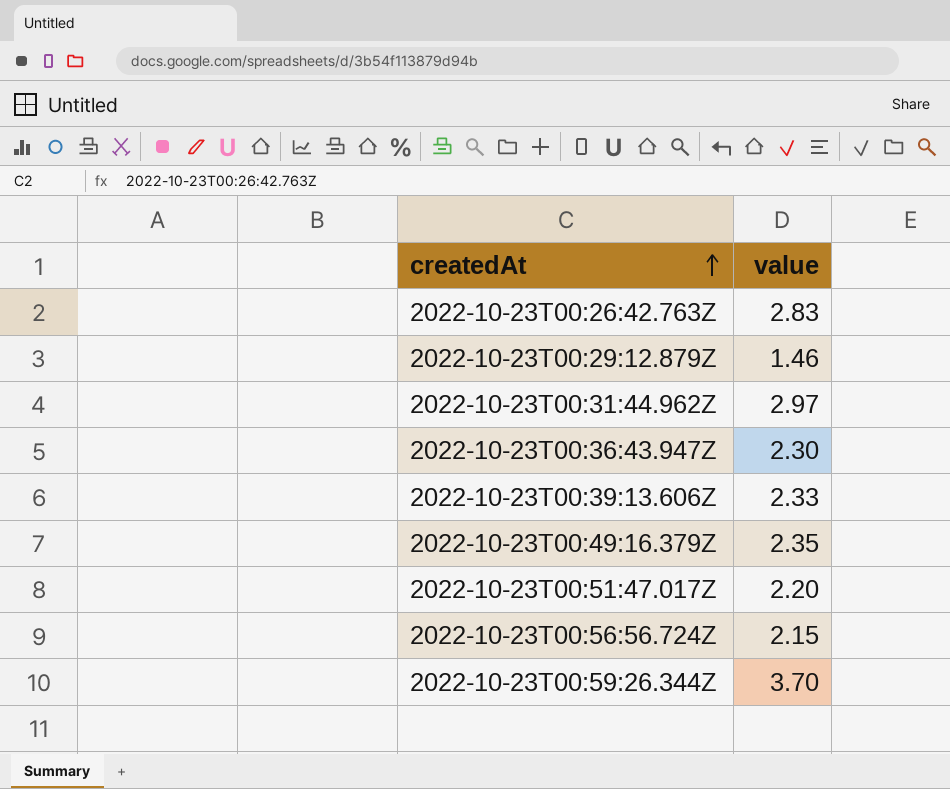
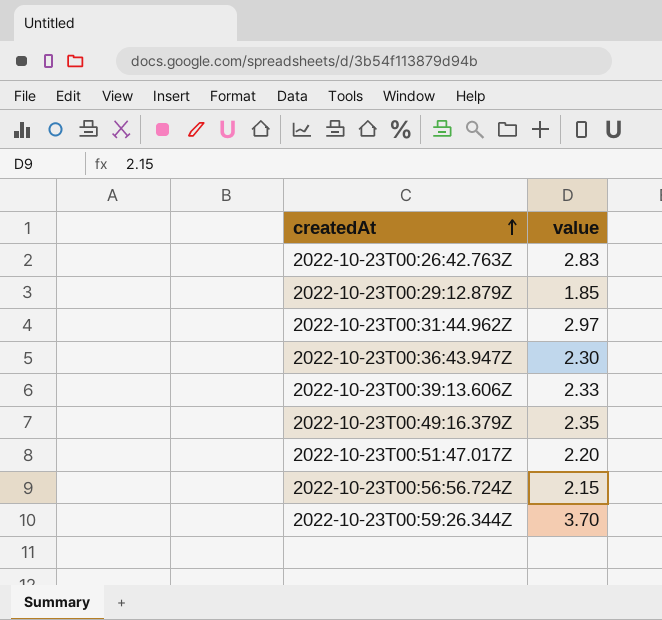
2022-10-23T00:29:12.879Z | value: 1.46 -> 1.85

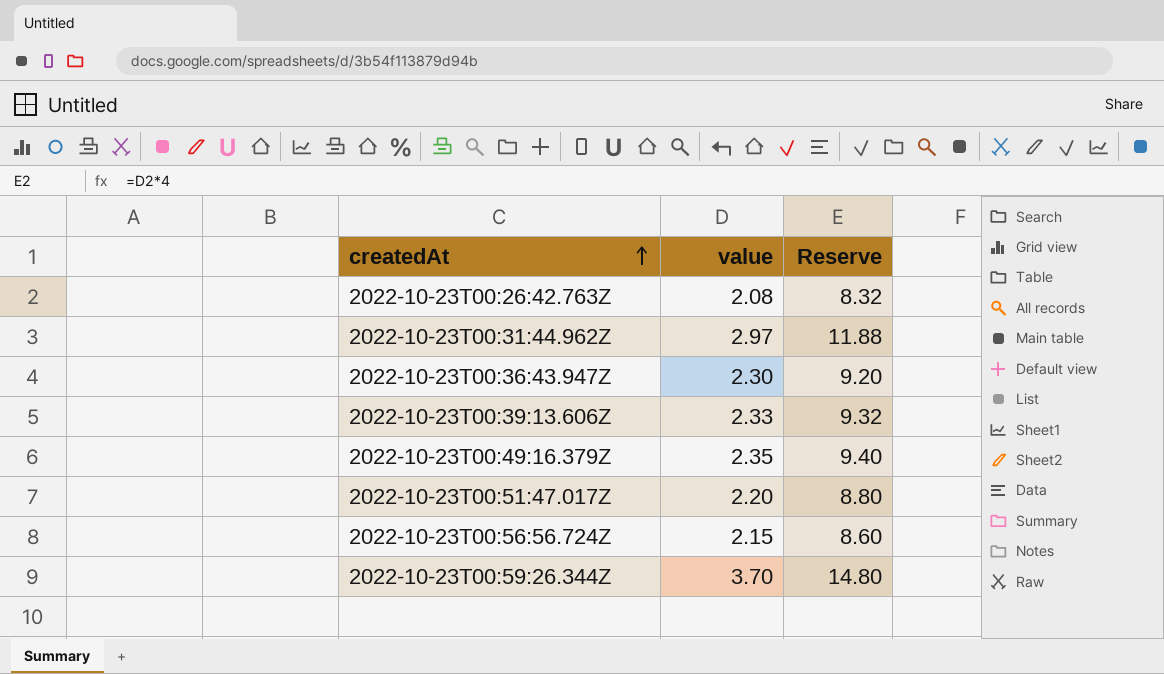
column Reserve | formula: none -> [value] * 4
row 2022-10-23T00:29:12.879Z: 1.85 -> none
2022-10-23T00:26:42.763Z | value: 2.83 -> 2.08

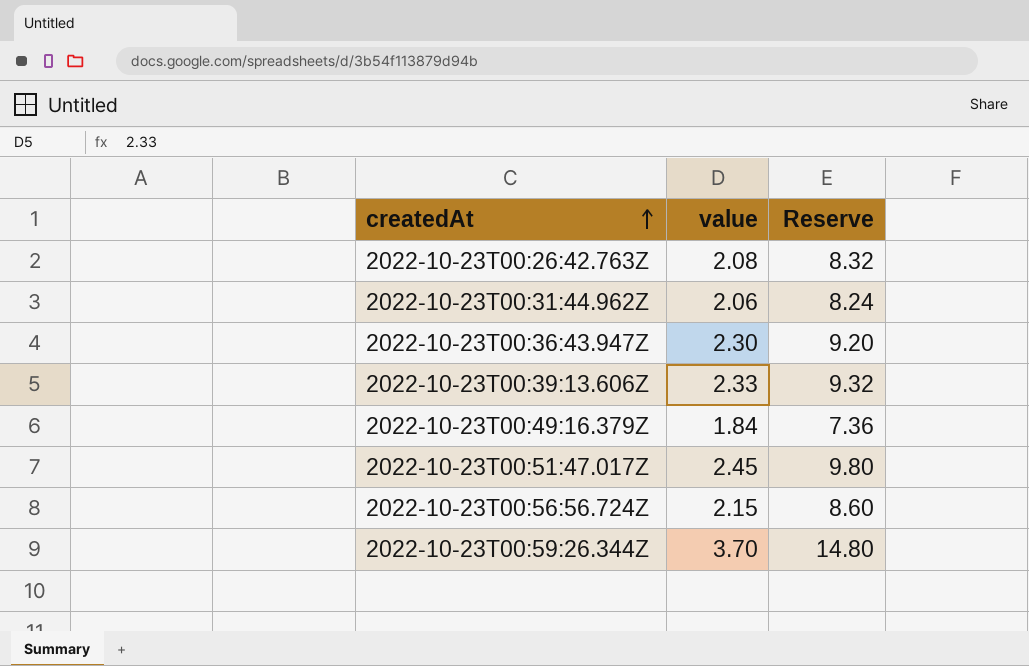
2022-10-23T00:31:44.962Z | value: 2.97 -> 2.06
2022-10-23T00:31:44.962Z | Reserve: 11.88 -> 8.24
2022-10-23T00:49:16.379Z | value: 2.35 -> 1.84
2022-10-23T00:49:16.379Z | Reserve: 9.40 -> 7.36
2022-10-23T00:51:47.017Z | value: 2.20 -> 2.45
2022-10-23T00:51:47.017Z | Reserve: 8.80 -> 9.80

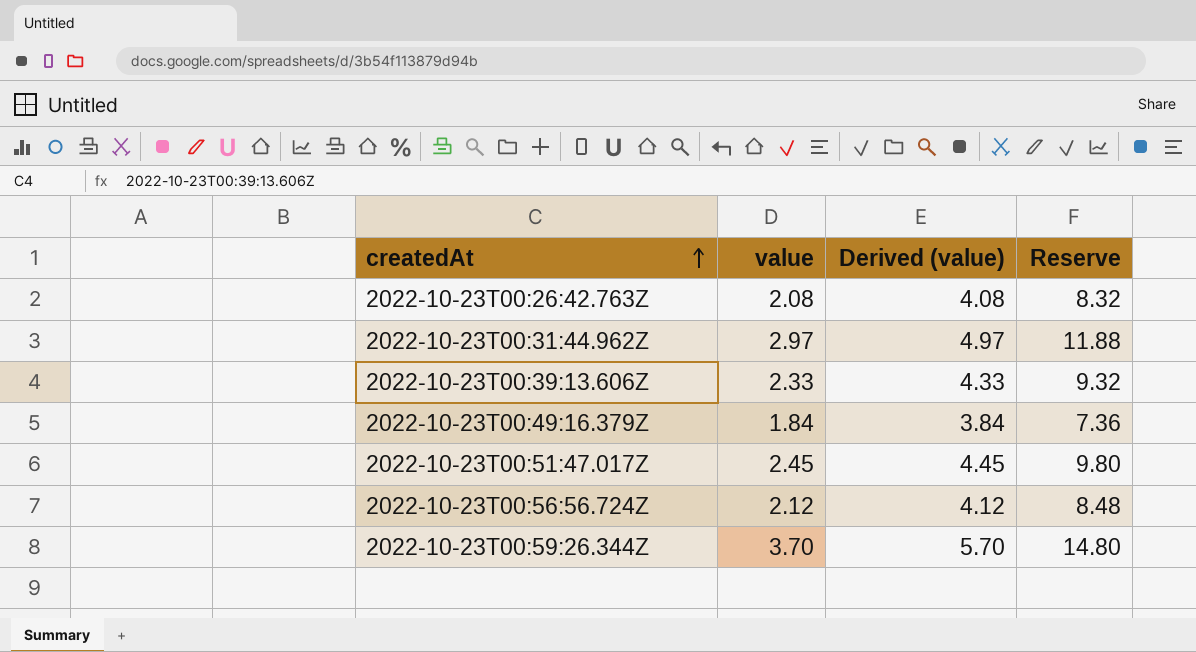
column Derived (value) | formula: none -> [value] + 2
row 2022-10-23T00:36:43.947Z: 2.30 | 9.20 -> none
2022-10-23T00:31:44.962Z | value: 2.06 -> 2.97
2022-10-23T00:31:44.962Z | Reserve: 8.24 -> 11.88
2022-10-23T00:56:56.724Z | value: 2.15 -> 2.12
2022-10-23T00:56:56.724Z | Reserve: 8.60 -> 8.48

